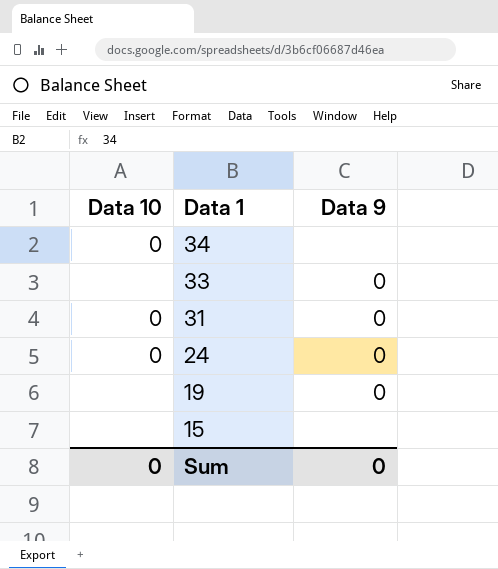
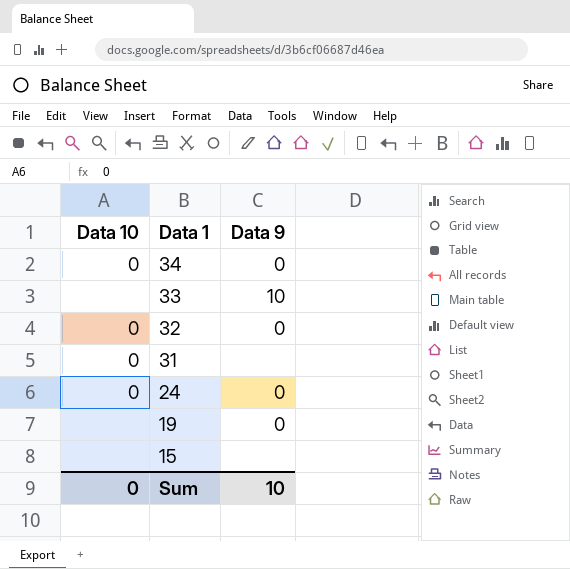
34 | Data 9: none -> 0
33 | Data 9: 0 -> 10
row 32: none -> 0 | 0
31 | Data 9: 0 -> none
Sum | Data 9: 0 -> 10

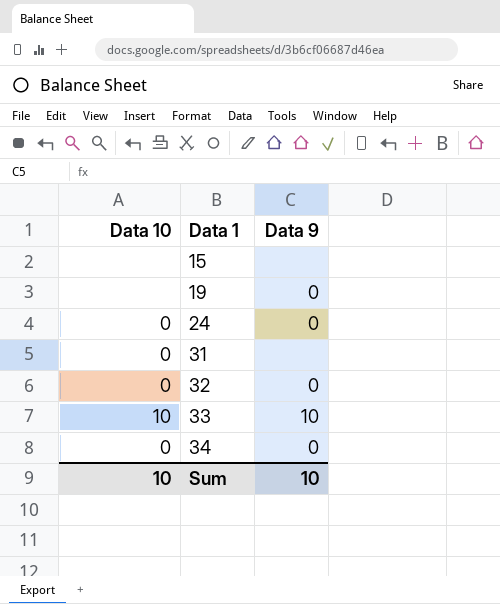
row order: Data 1 descending -> Data 1 ascending
33 | Data 10: none -> 10
Sum | Data 10: 0 -> 10

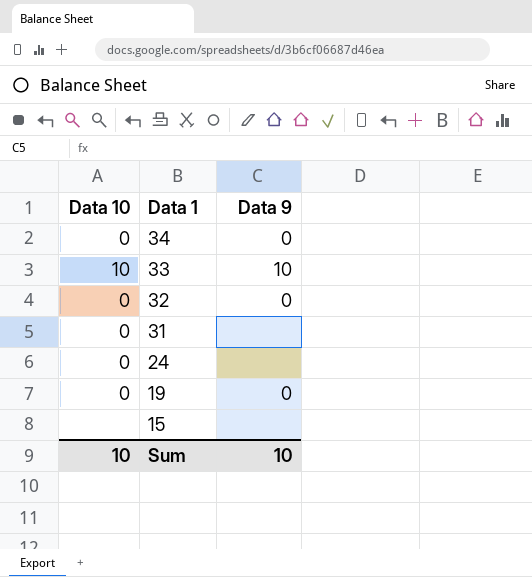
row order: Data 1 ascending -> Data 1 descending
24 | Data 9: 0 -> none
19 | Data 10: none -> 0

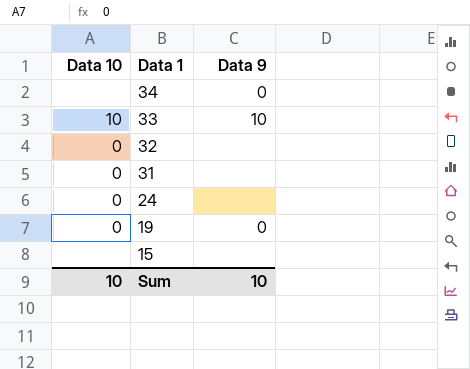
34 | Data 10: 0 -> none
32 | Data 9: 0 -> none

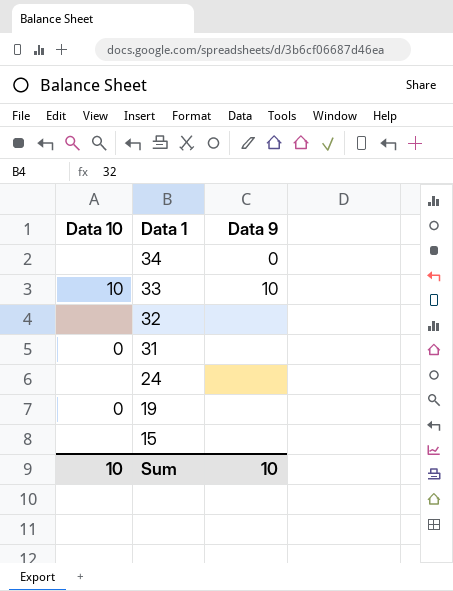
32 | Data 10: 0 -> none
24 | Data 10: 0 -> none
19 | Data 9: 0 -> none

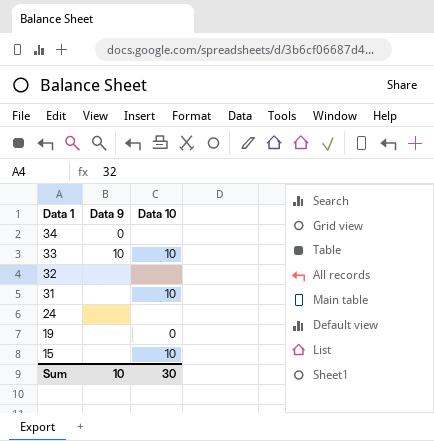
column Data 10 | position: 1 -> 3
31 | Data 10: 0 -> 10
15 | Data 10: none -> 10
Sum | Data 10: 10 -> 30

